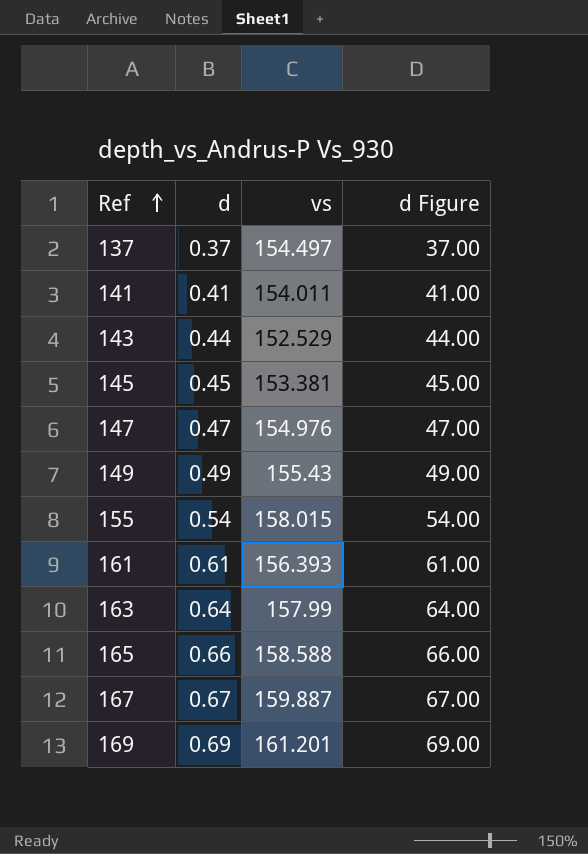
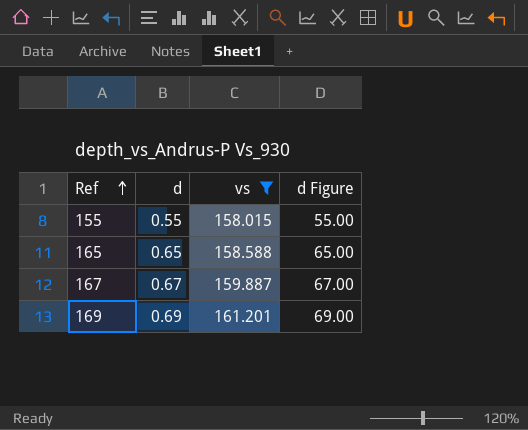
filter: none -> vs >= 158.015
155 | d: 0.54 -> 0.55
155 | d Figure: 54.00 -> 55.00
165 | d: 0.66 -> 0.65
165 | d Figure: 66.00 -> 65.00

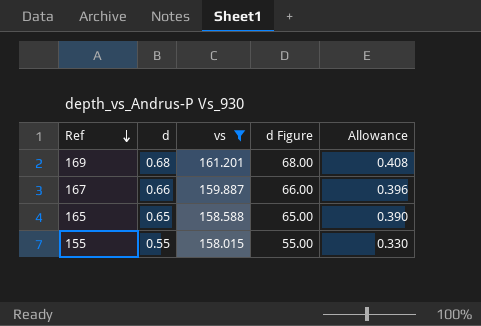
row order: Ref ascending -> Ref descending
column Allowance | formula: none -> [d] * 0.6
169 | d: 0.69 -> 0.68
169 | d Figure: 69.00 -> 68.00
167 | d: 0.67 -> 0.66
167 | d Figure: 67.00 -> 66.00

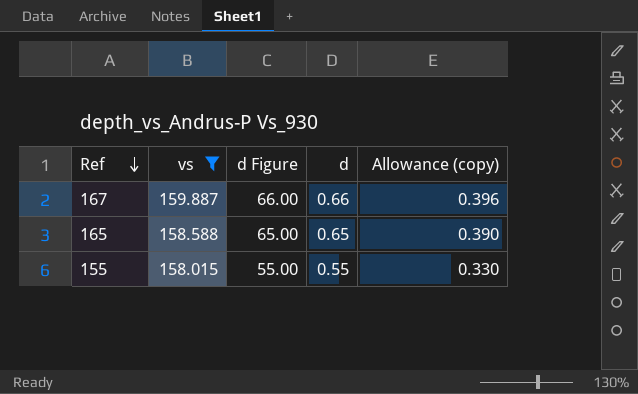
column d | position: 2 -> 4
column name: Allowance -> Allowance (copy)
row 169: 0.68 | 161.201 | 68.00 | 0.408 -> none

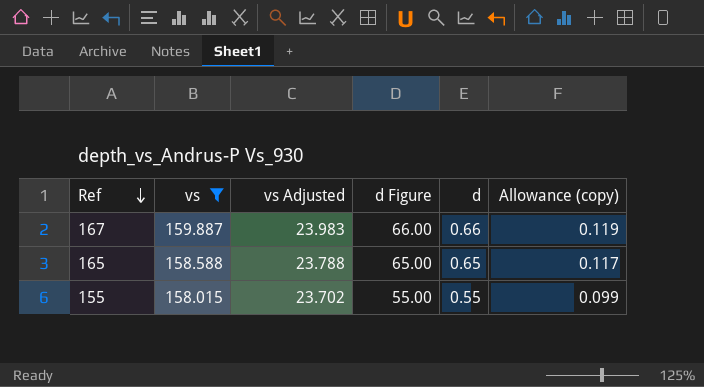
column vs Adjusted | formula: none -> [vs] * 0.15
column Allowance (copy) | formula: [d] * 0.6 -> [d] * 0.18

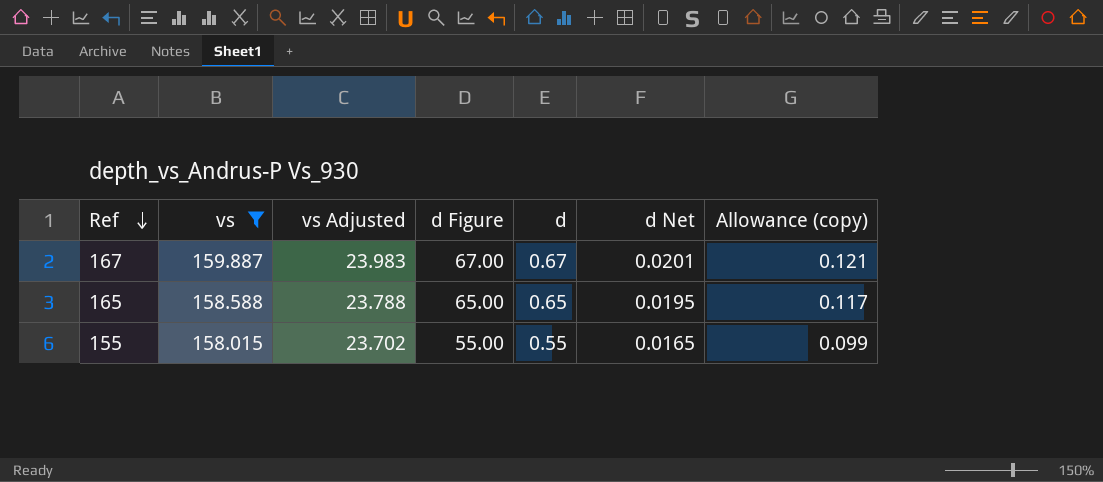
column d Net | formula: none -> [d] * 0.03
167 | d Figure: 66.00 -> 67.00
167 | d: 0.66 -> 0.67
167 | Allowance (copy): 0.119 -> 0.121

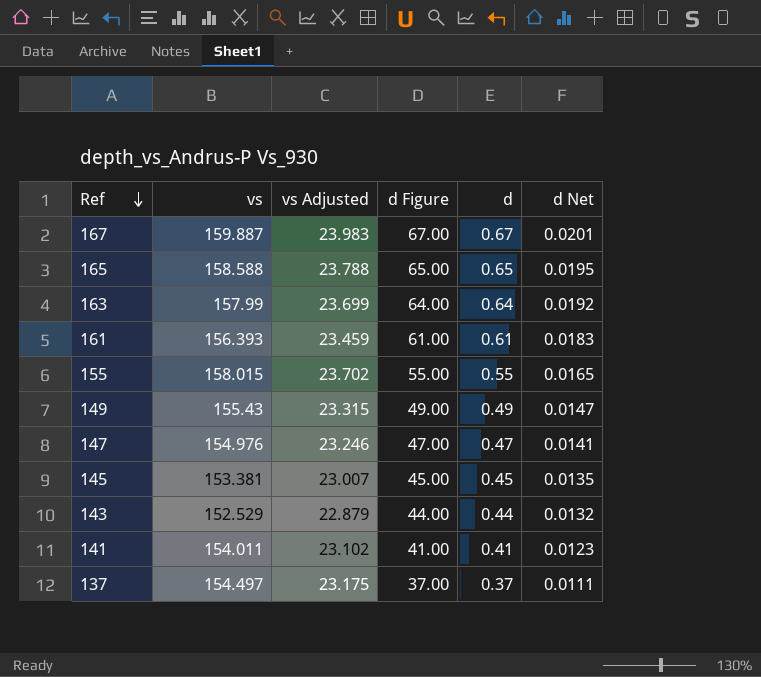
filter: vs >= 158.015 -> none
column Allowance (copy) | formula: [d] * 0.18 -> none

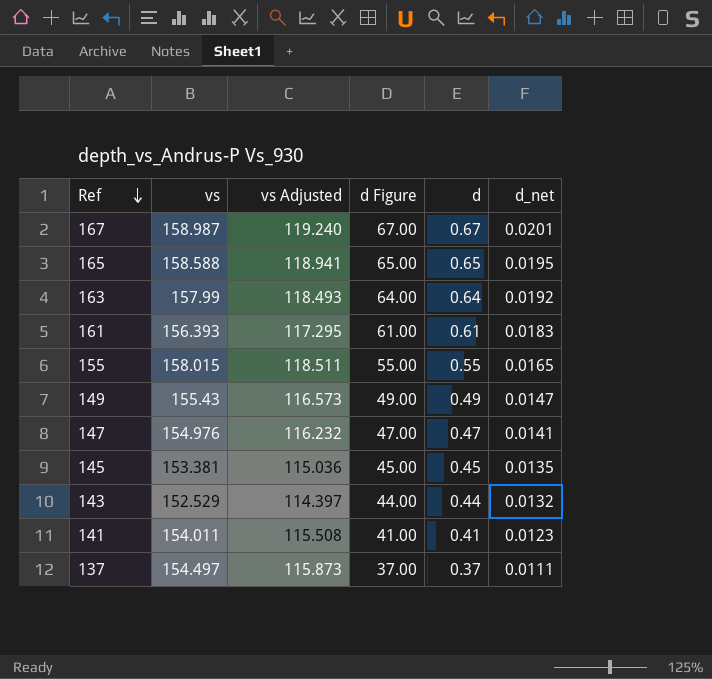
column vs Adjusted | formula: [vs] * 0.15 -> [vs] * 0.75
column name: d Net -> d_net
167 | vs: 159.887 -> 158.987

